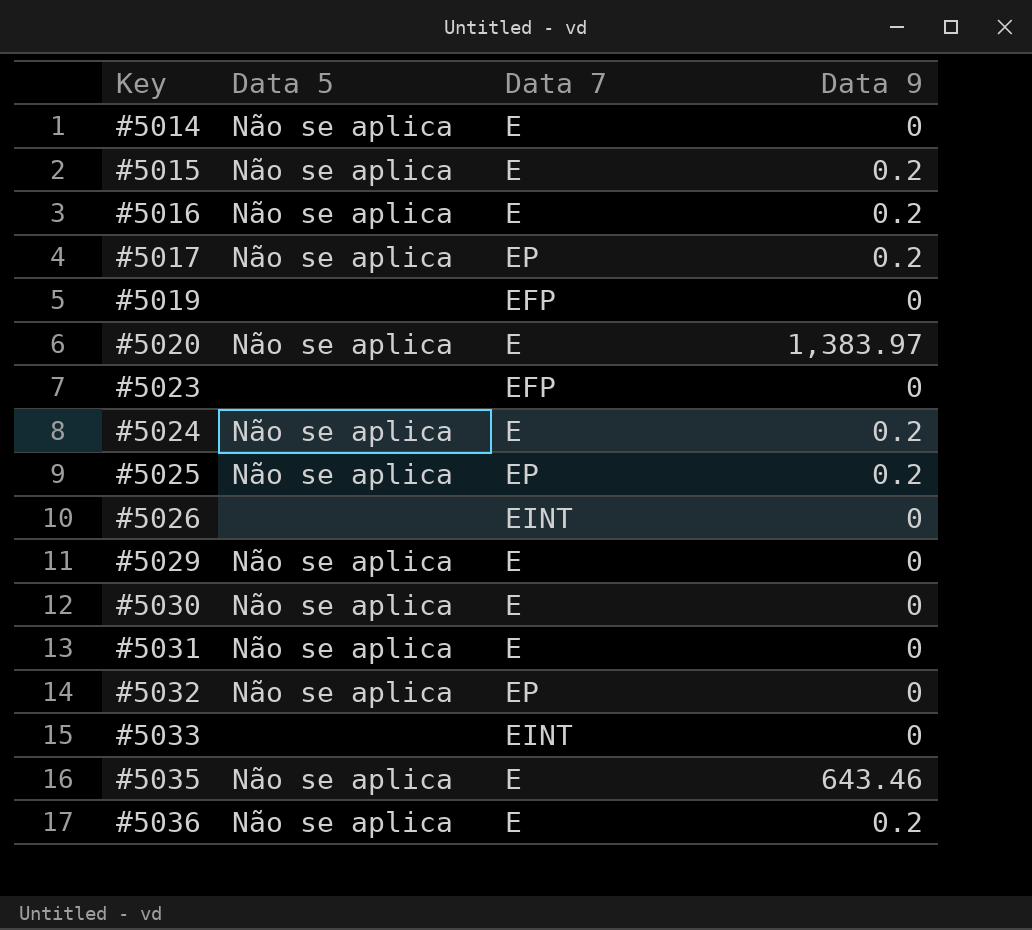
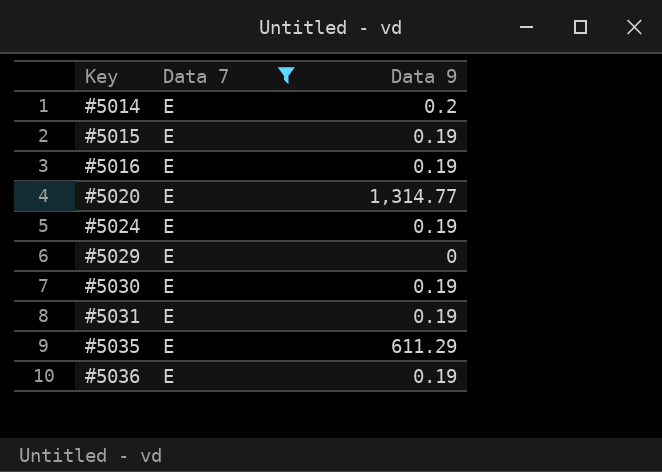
filter: none -> Data 7 = E
column Data 5 | position: 2 -> none
#5014 | Data 9: 0 -> 0.2
#5015 | Data 9: 0.2 -> 0.19
#5016 | Data 9: 0.2 -> 0.19
#5020 | Data 9: 1,383.97 -> 1,314.77
#5024 | Data 9: 0.2 -> 0.19
#5030 | Data 9: 0 -> 0.19
#5031 | Data 9: 0 -> 0.19
#5035 | Data 9: 643.46 -> 611.29
#5036 | Data 9: 0.2 -> 0.19

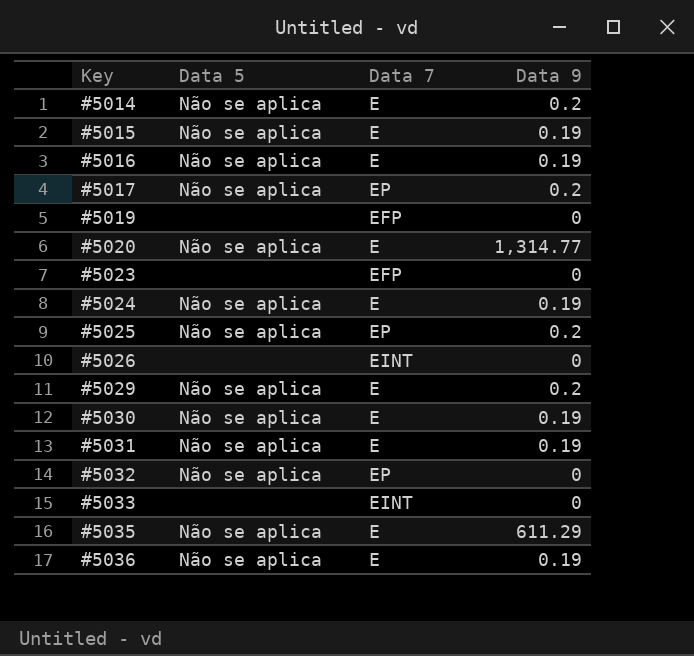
filter: Data 7 = E -> none
column Data 5 | position: none -> 2
#5029 | Data 9: 0 -> 0.2

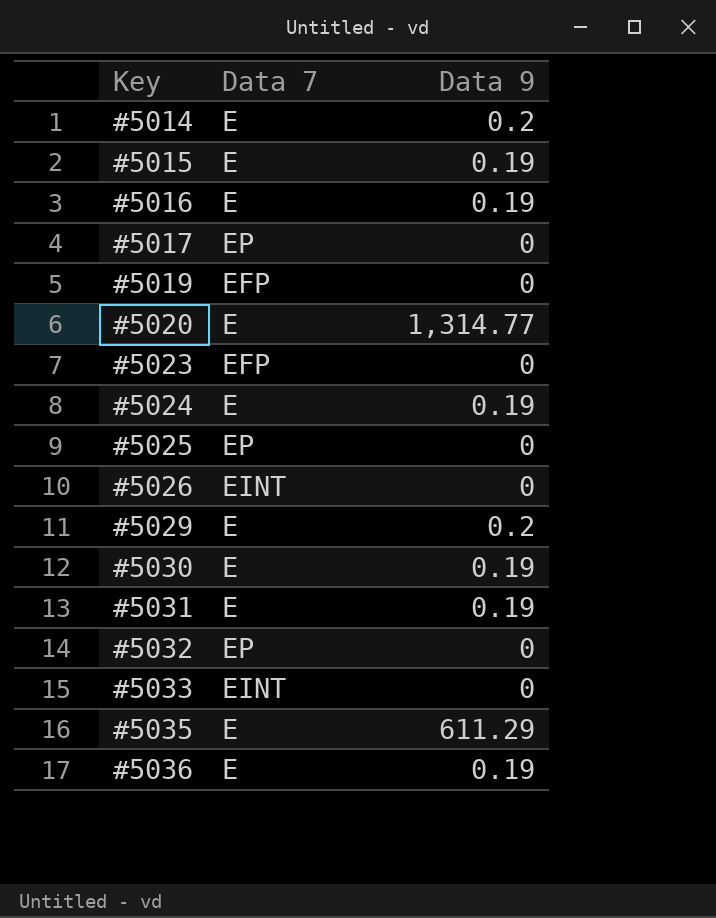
column Data 5 | position: 2 -> none
#5017 | Data 9: 0.2 -> 0
#5025 | Data 9: 0.2 -> 0

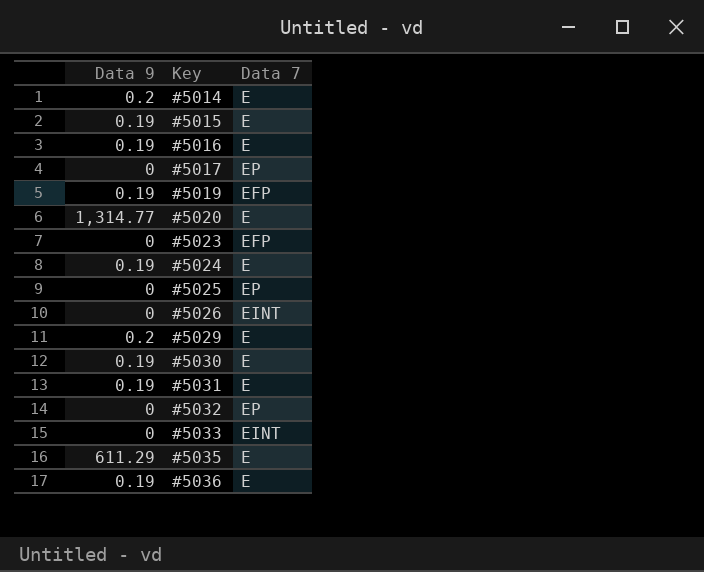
column Data 9 | position: 3 -> 1
#5019 | Data 9: 0 -> 0.19

